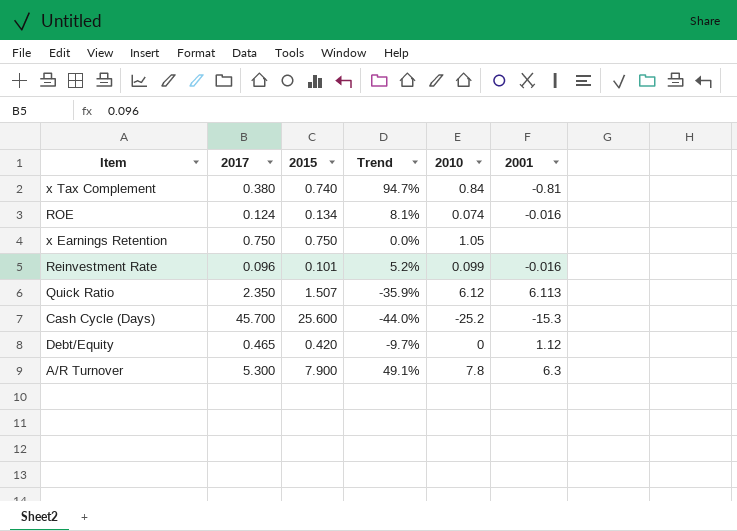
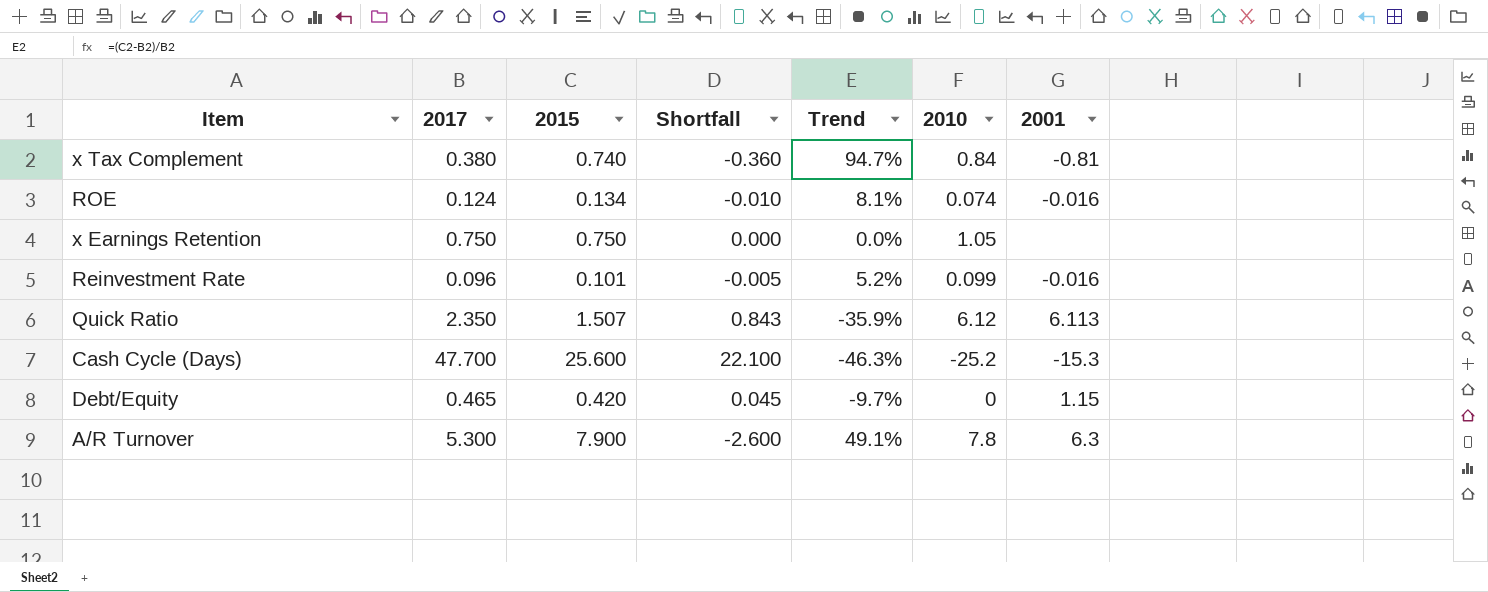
column Shortfall | formula: none -> [2017] - [2015]
Cash Cycle (Days) | 2017: 45.700 -> 47.700
Cash Cycle (Days) | Trend: -44.0% -> -46.3%
Debt/Equity | 2001: 1.12 -> 1.15

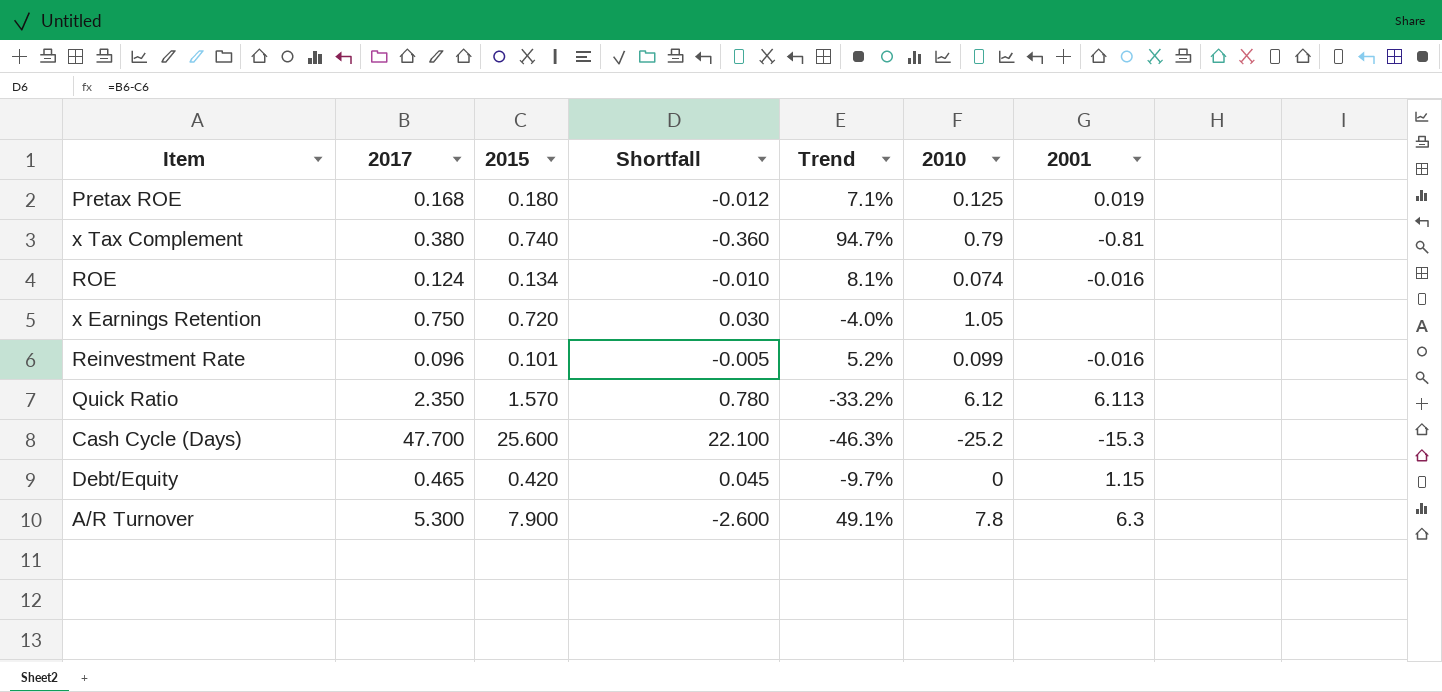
row Pretax ROE: none -> 0.168 | 0.180 | -0.012 | 7.1% | 0.125 | 0.019
x Tax Complement | 2010: 0.84 -> 0.79
x Earnings Retention | 2015: 0.750 -> 0.720
x Earnings Retention | Shortfall: 0.000 -> 0.030
x Earnings Retention | Trend: 0.0% -> -4.0%
Quick Ratio | 2015: 1.507 -> 1.570
Quick Ratio | Shortfall: 0.843 -> 0.780
Quick Ratio | Trend: -35.9% -> -33.2%

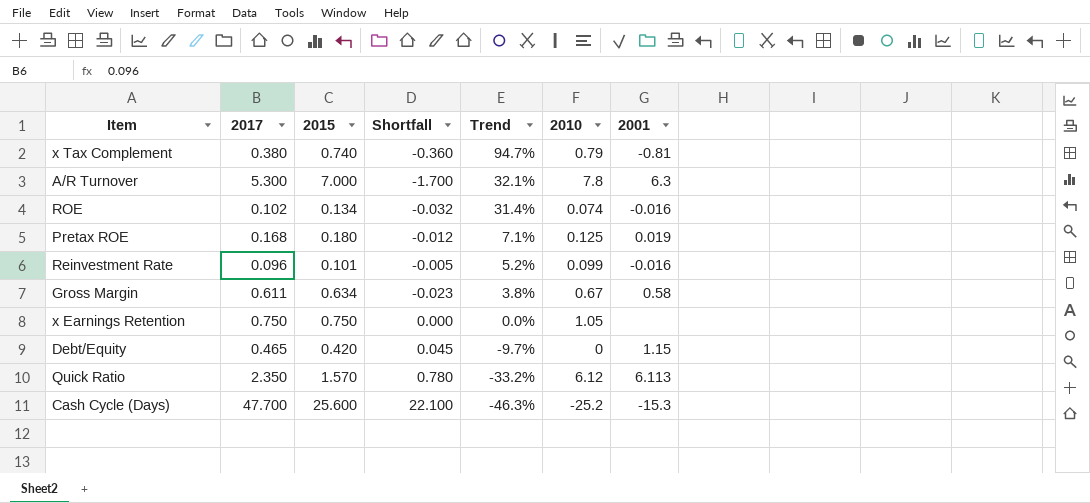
row order: none -> Trend descending
A/R Turnover | 2015: 7.900 -> 7.000
A/R Turnover | Shortfall: -2.600 -> -1.700
A/R Turnover | Trend: 49.1% -> 32.1%
ROE | 2017: 0.124 -> 0.102
ROE | Shortfall: -0.010 -> -0.032
ROE | Trend: 8.1% -> 31.4%
row Gross Margin: none -> 0.611 | 0.634 | -0.023 | 3.8% | 0.67 | 0.58
x Earnings Retention | 2015: 0.720 -> 0.750
x Earnings Retention | Shortfall: 0.030 -> 0.000
x Earnings Retention | Trend: -4.0% -> 0.0%

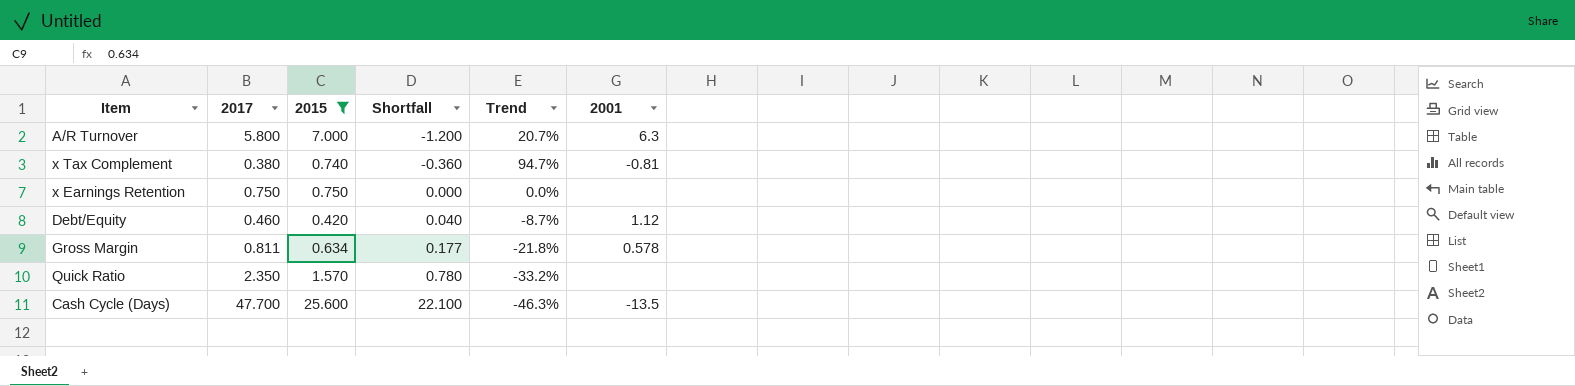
filter: none -> 2015 >= 0.420
row order: Trend descending -> Shortfall ascending
column 2010 | position: 6 -> none
A/R Turnover | 2017: 5.300 -> 5.800
A/R Turnover | Shortfall: -1.700 -> -1.200
A/R Turnover | Trend: 32.1% -> 20.7%
Debt/Equity | 2017: 0.465 -> 0.460
Debt/Equity | Shortfall: 0.045 -> 0.040
Debt/Equity | Trend: -9.7% -> -8.7%
Debt/Equity | 2001: 1.15 -> 1.12
Gross Margin | 2017: 0.611 -> 0.811
Gross Margin | Shortfall: -0.023 -> 0.177
Gross Margin | Trend: 3.8% -> -21.8%
Gross Margin | 2001: 0.58 -> 0.578
Quick Ratio | 2001: 6.113 -> none
Cash Cycle (Days) | 2001: -15.3 -> -13.5

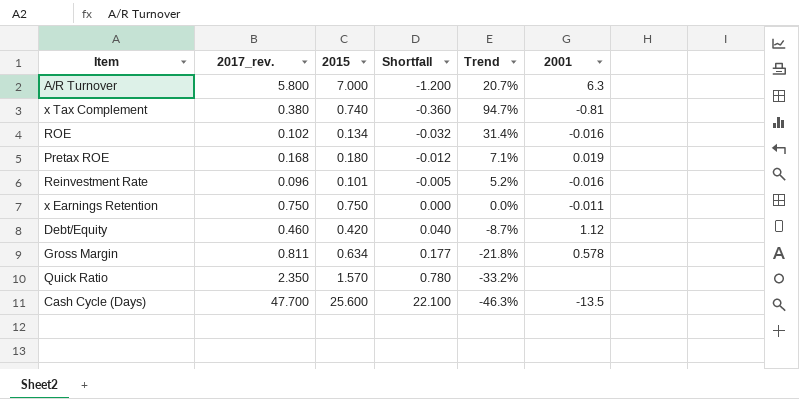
filter: 2015 >= 0.420 -> none
column name: 2017 -> 2017_rev.
x Earnings Retention | 2001: none -> -0.011

